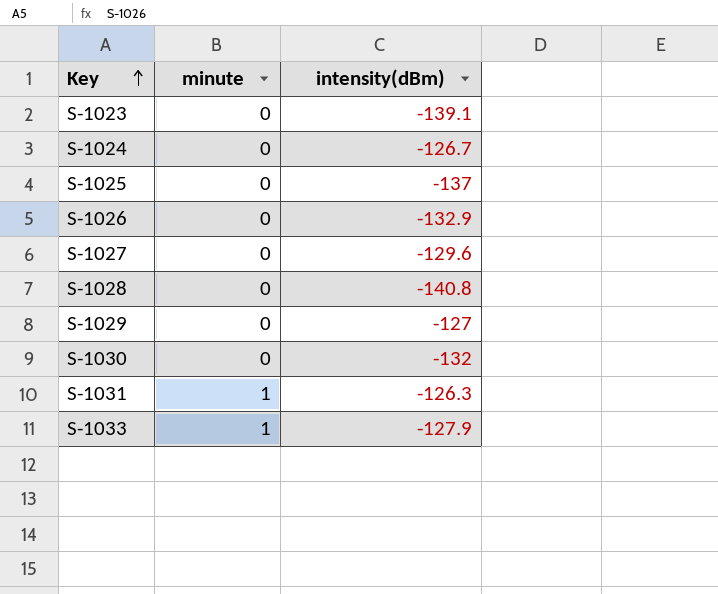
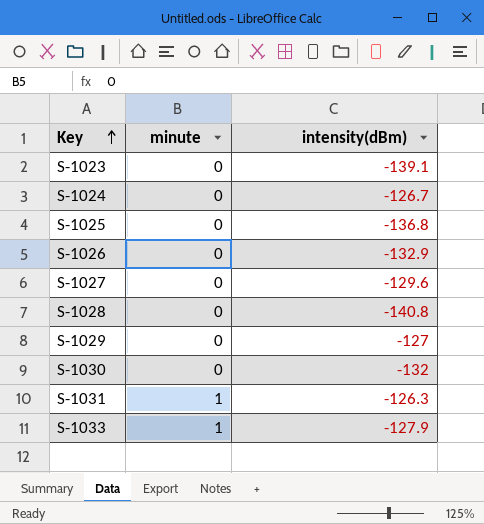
S-1025 | intensity(dBm): -137 -> -136.8

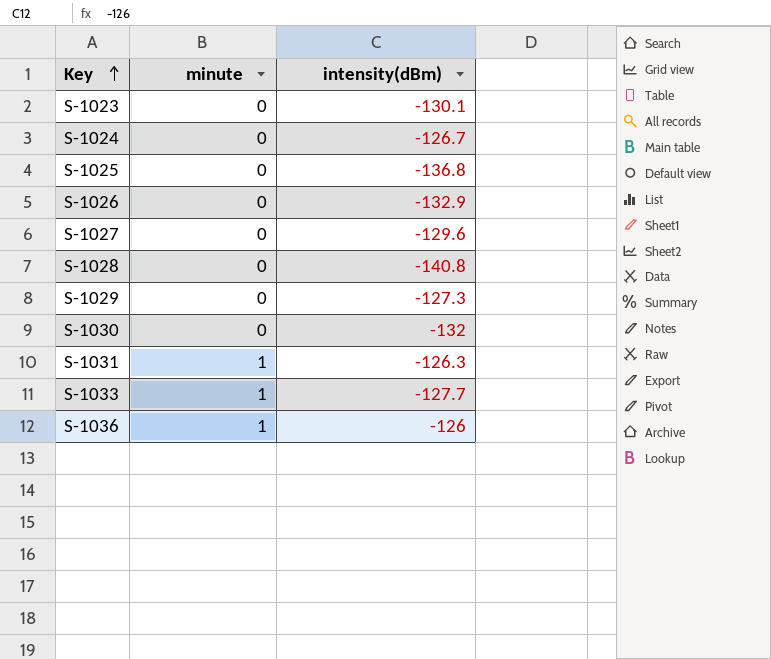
S-1023 | intensity(dBm): -139.1 -> -130.1
S-1029 | intensity(dBm): -127 -> -127.3
S-1033 | intensity(dBm): -127.9 -> -127.7
row S-1036: none -> 1 | -126

